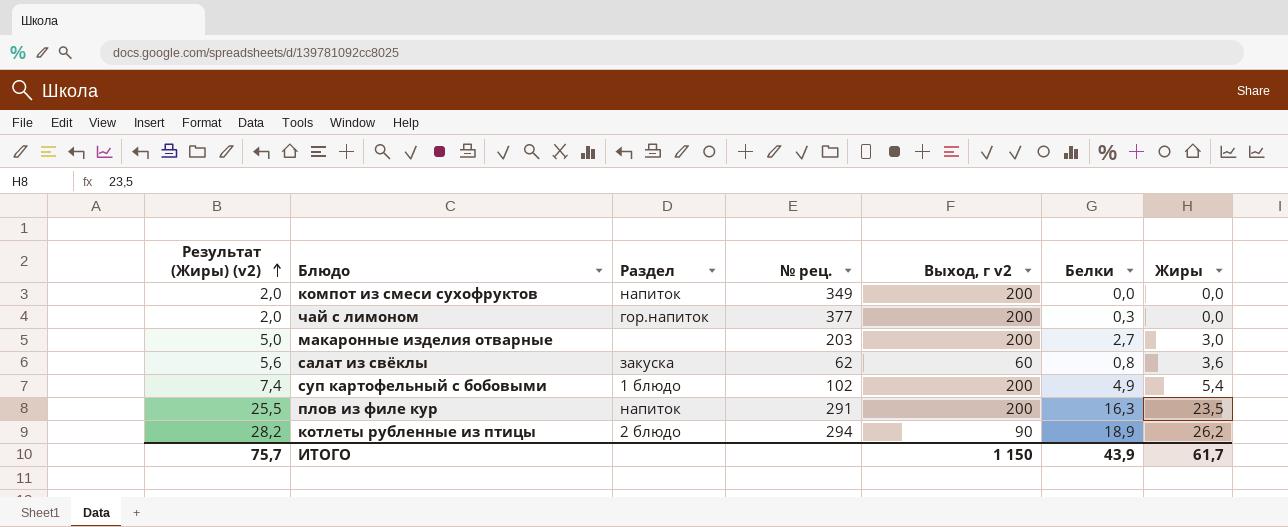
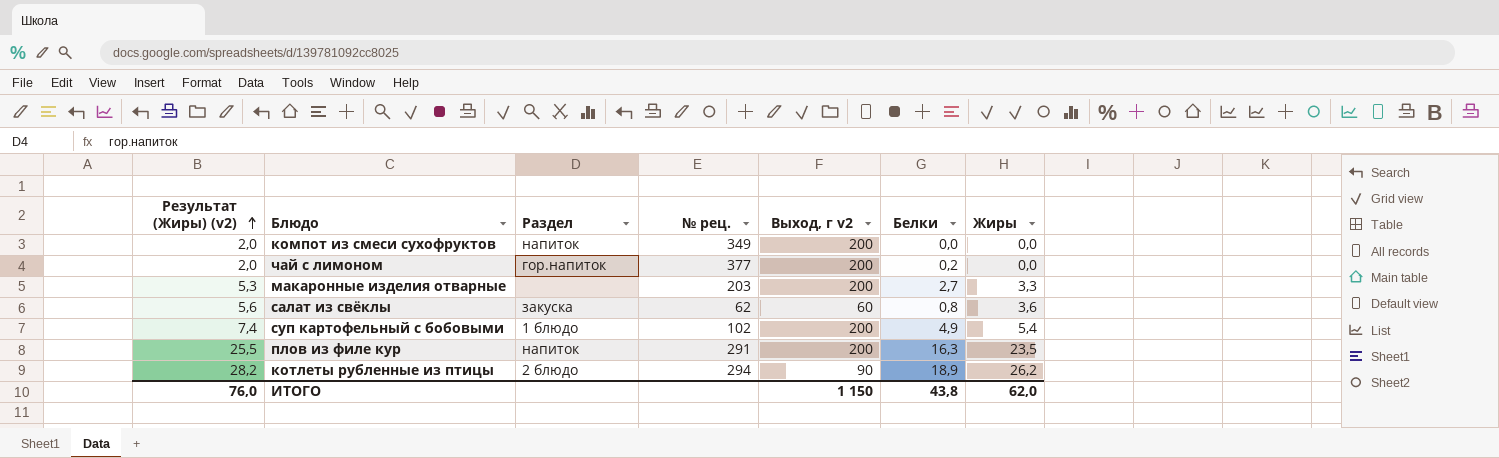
чай с лимоном | Белки: 0,3 -> 0,2
макаронные изделия отварные | Результат (Жиры) (v2): 5,0 -> 5,3
макаронные изделия отварные | Жиры: 3,0 -> 3,3
ИТОГО | Результат (Жиры) (v2): 75,7 -> 76,0
ИТОГО | Белки: 43,9 -> 43,8
ИТОГО | Жиры: 61,7 -> 62,0

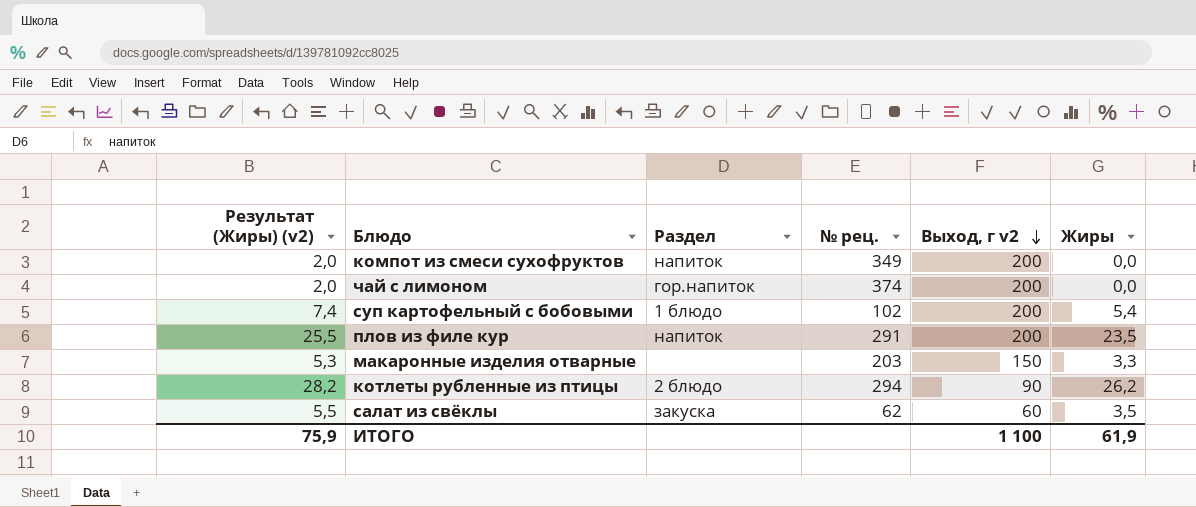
row order: Результат (Жиры) (v2) ascending -> Выход, г v2 descending
column Белки | position: 6 -> none
чай с лимоном | № рец.: 377 -> 374
макаронные изделия отварные | Выход, г v2: 200 -> 150
салат из свёклы | Результат (Жиры) (v2): 5,6 -> 5,5
салат из свёклы | Жиры: 3,6 -> 3,5
ИТОГО | Результат (Жиры) (v2): 76,0 -> 75,9
ИТОГО | Выход, г v2: 1 150 -> 1 100
ИТОГО | Жиры: 62,0 -> 61,9

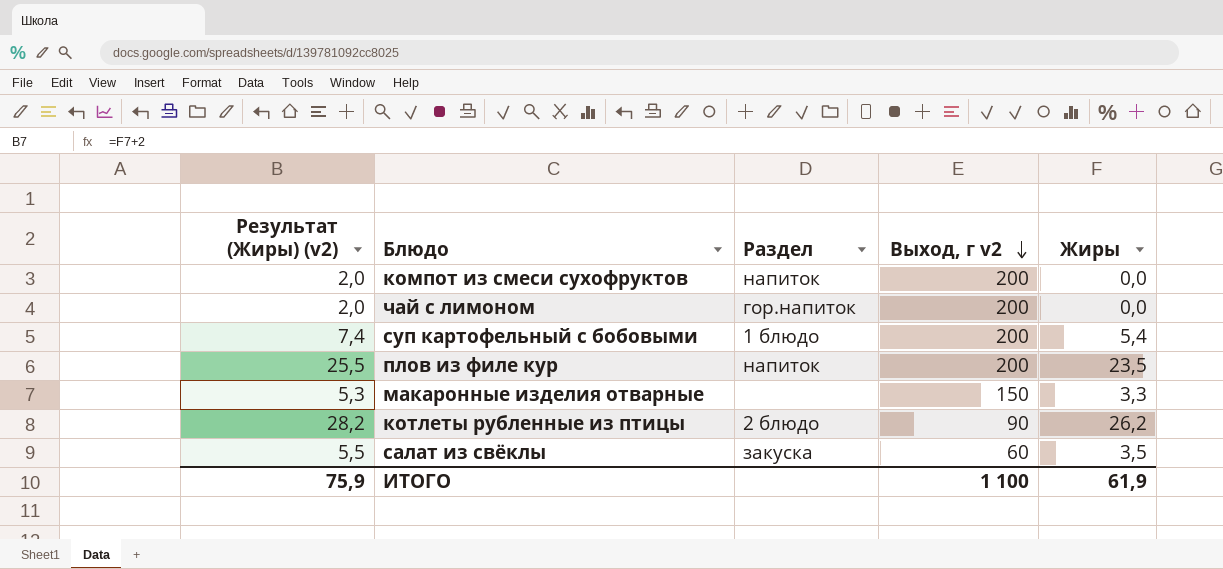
column № рец. | position: 4 -> none

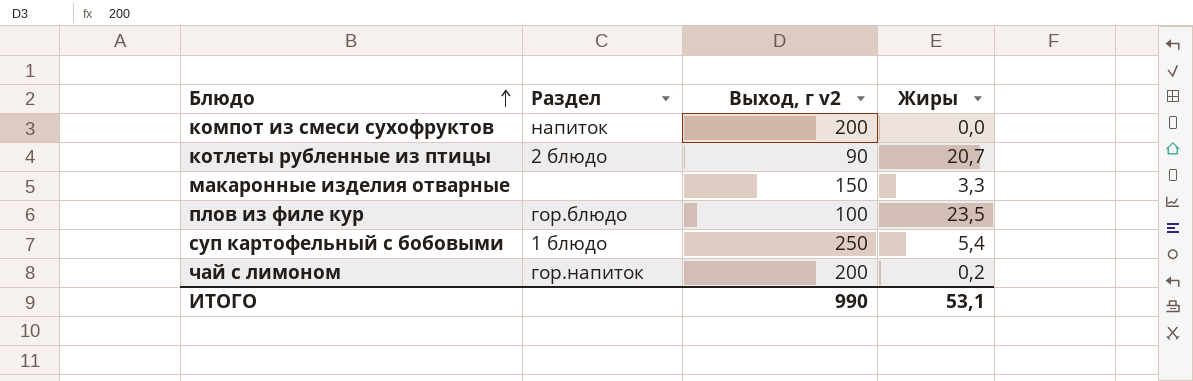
row order: Выход, г v2 descending -> Блюдо ascending
column Результат (Жиры) (v2) | formula: [Жиры] + 2 -> none
row салат из свёклы: 5,5 | закуска | 60 | 3,5 -> none
котлеты рубленные из птицы | Жиры: 26,2 -> 20,7
плов из филе кур | Раздел: напиток -> гор.блюдо
плов из филе кур | Выход, г v2: 200 -> 100
суп картофельный с бобовыми | Выход, г v2: 200 -> 250
чай с лимоном | Жиры: 0,0 -> 0,2
ИТОГО | Выход, г v2: 1 100 -> 990
ИТОГО | Жиры: 61,9 -> 53,1

